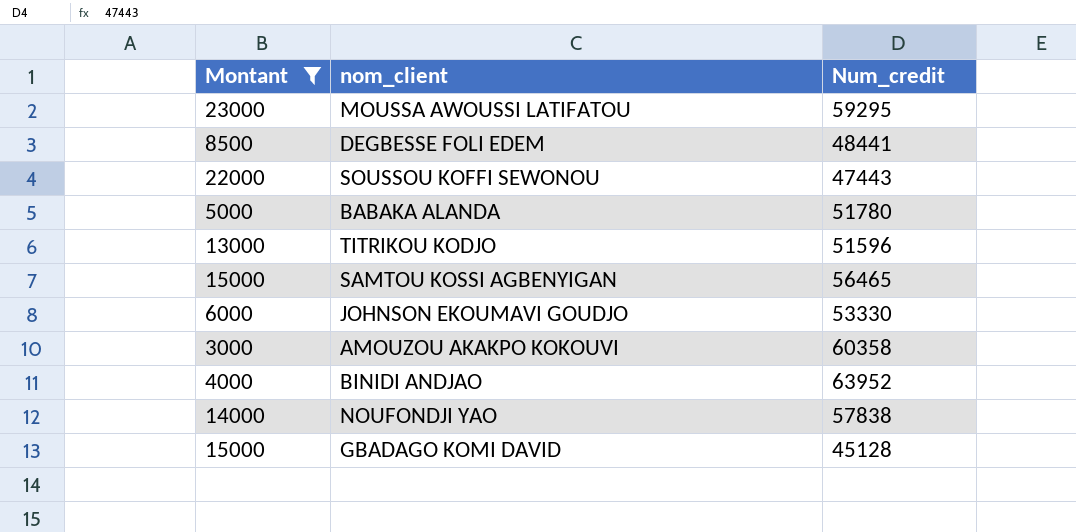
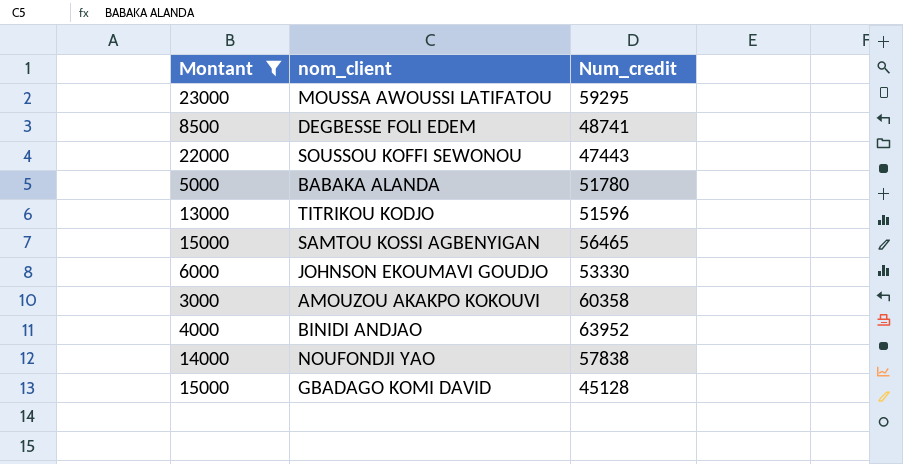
DEGBESSE FOLI EDEM | Num_credit: 48441 -> 48741

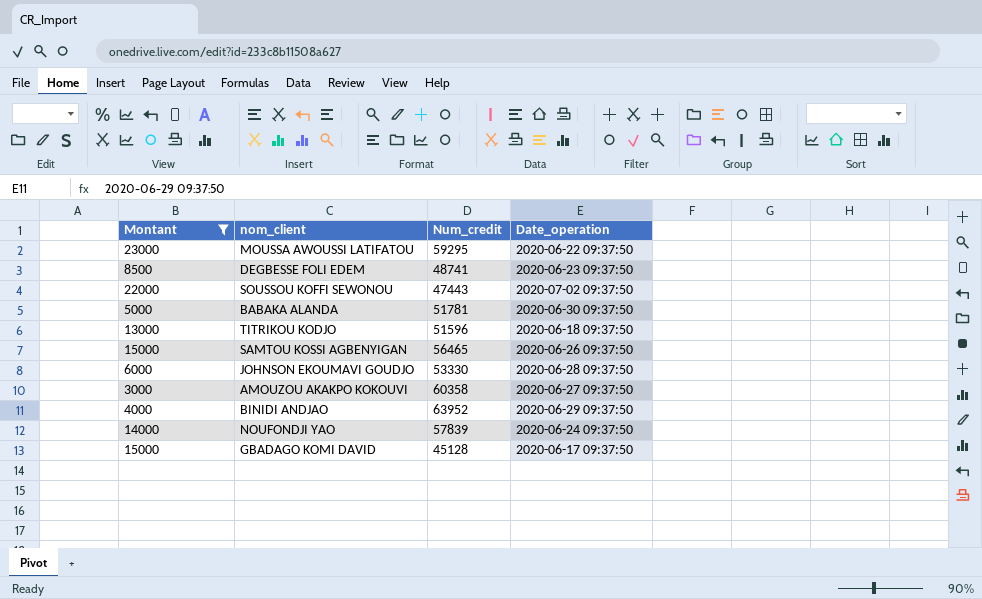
column Date_operation | position: none -> 4
BABAKA ALANDA | Num_credit: 51780 -> 51781
NOUFONDJI YAO | Num_credit: 57838 -> 57839

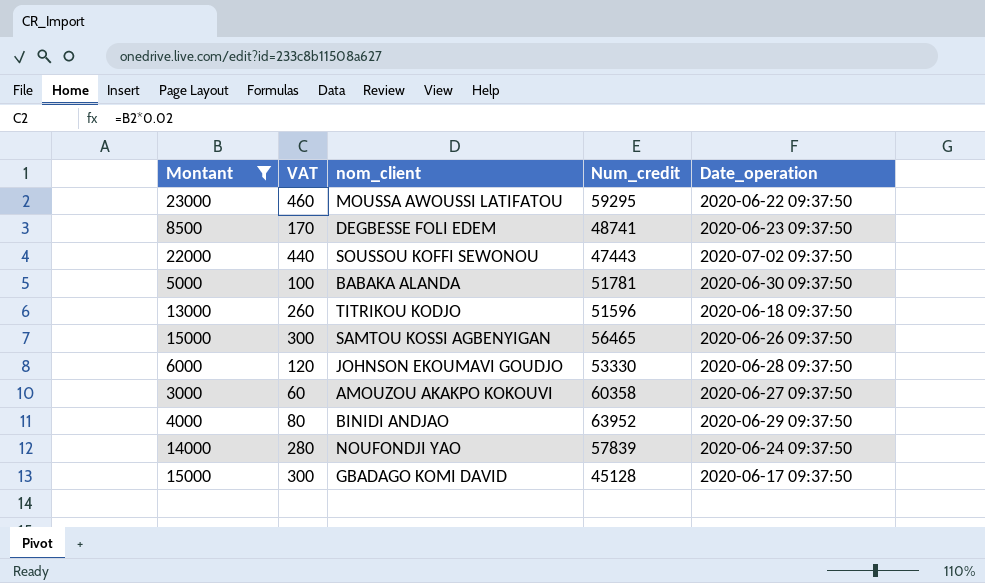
column VAT | formula: none -> [Montant] * 0.02

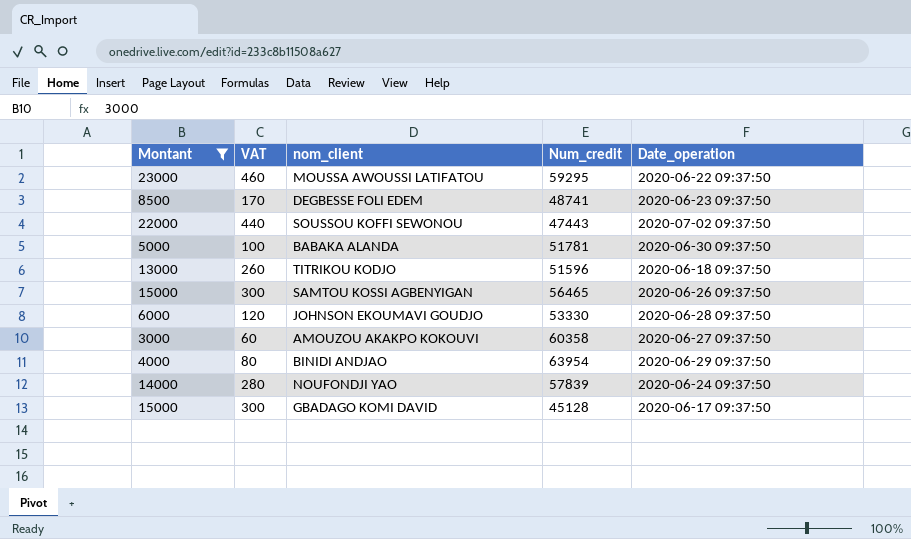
BINIDI ANDJAO | Num_credit: 63952 -> 63954

